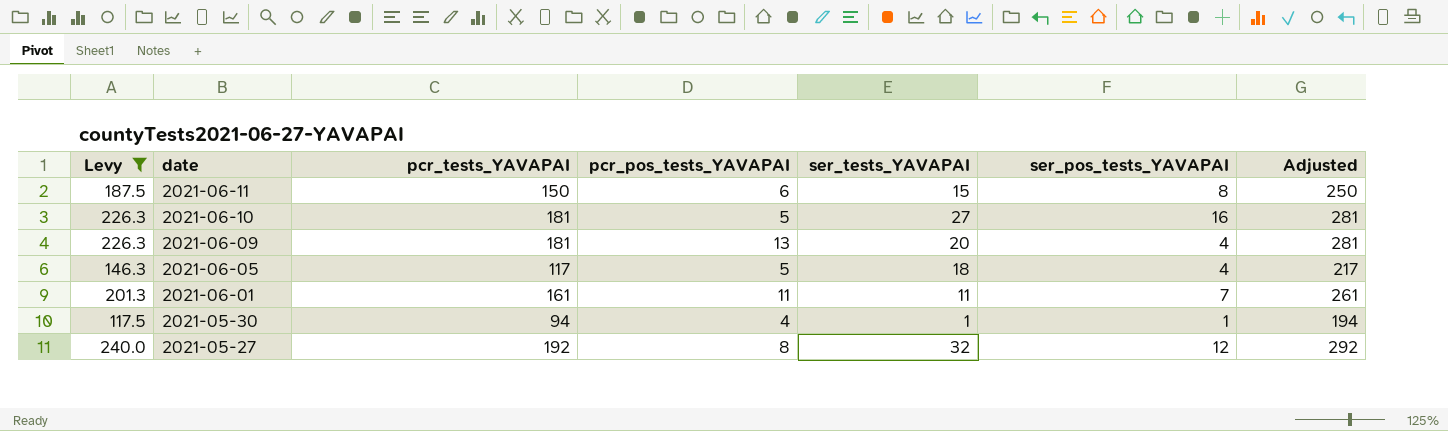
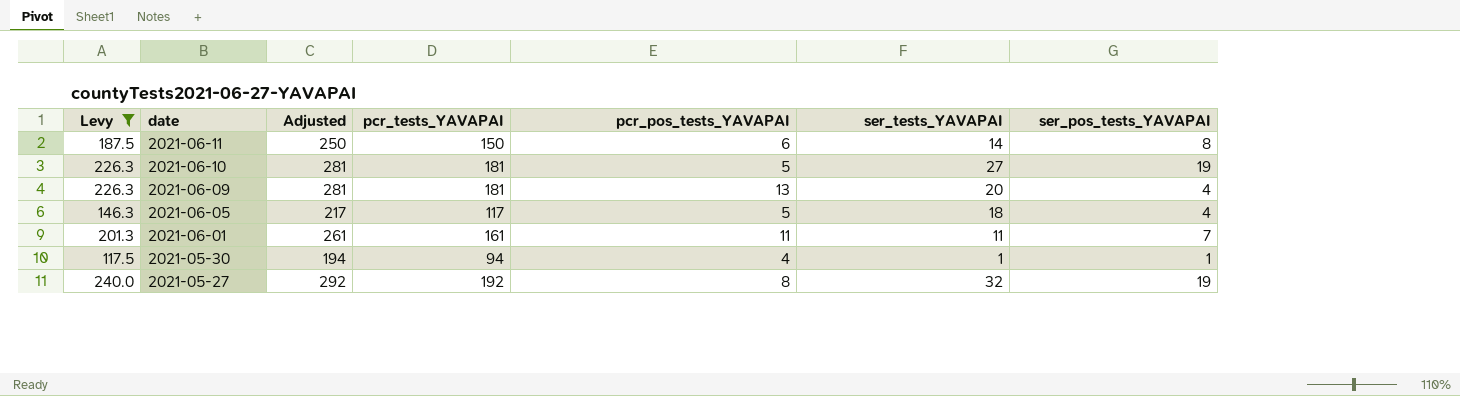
column Adjusted | position: 7 -> 3
2021-06-11 | ser_tests_YAVAPAI: 15 -> 14
2021-06-10 | ser_pos_tests_YAVAPAI: 16 -> 19
2021-05-27 | ser_pos_tests_YAVAPAI: 12 -> 19

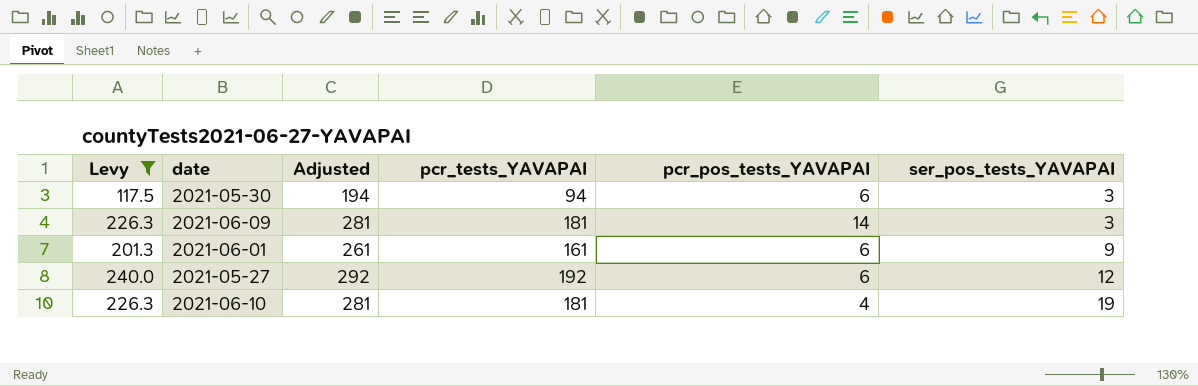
row order: date descending -> ser_pos_tests_YAVAPAI ascending
column ser_tests_YAVAPAI | position: 6 -> none
row 2021-06-11: 187.5 | 250 | 150 | 6 | 14 | 8 -> none
row 2021-06-05: 146.3 | 217 | 117 | 5 | 18 | 4 -> none
2021-05-30 | pcr_pos_tests_YAVAPAI: 4 -> 6
2021-05-30 | ser_pos_tests_YAVAPAI: 1 -> 3
2021-06-09 | pcr_pos_tests_YAVAPAI: 13 -> 14
2021-06-09 | ser_pos_tests_YAVAPAI: 4 -> 3
2021-06-01 | pcr_pos_tests_YAVAPAI: 11 -> 6
2021-06-01 | ser_pos_tests_YAVAPAI: 7 -> 9
2021-05-27 | pcr_pos_tests_YAVAPAI: 8 -> 6
2021-05-27 | ser_pos_tests_YAVAPAI: 19 -> 12
2021-06-10 | pcr_pos_tests_YAVAPAI: 5 -> 4

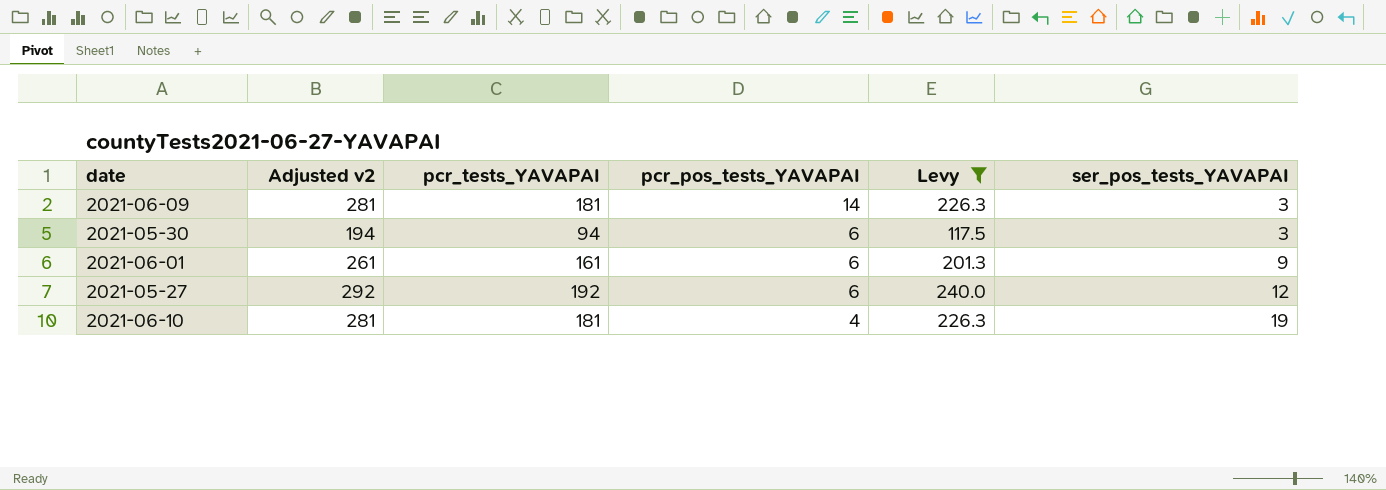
row order: ser_pos_tests_YAVAPAI ascending -> pcr_pos_tests_YAVAPAI descending
column name: Adjusted -> Adjusted v2
column Levy | position: 1 -> 5

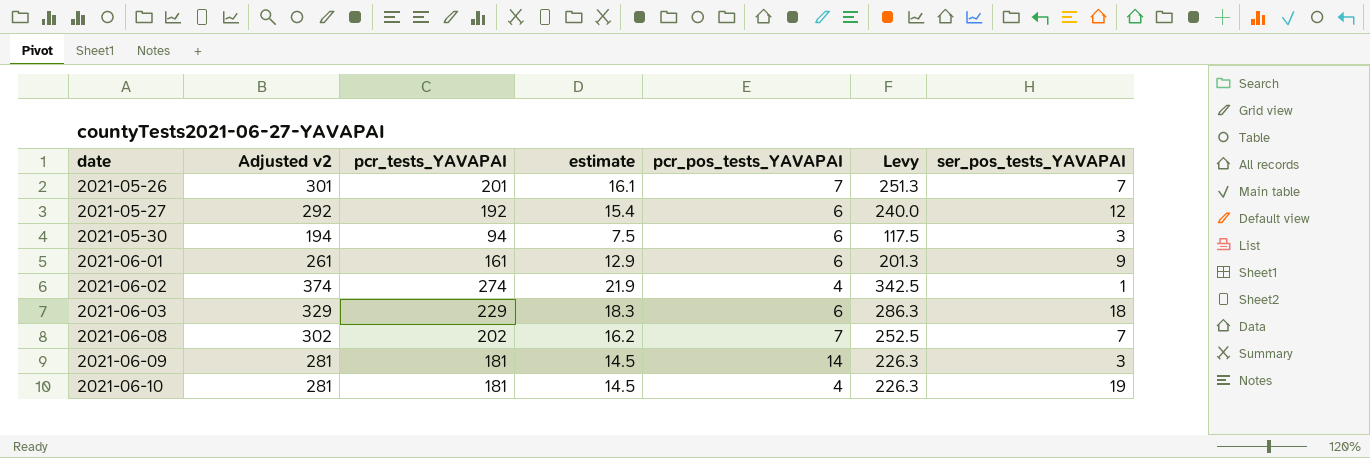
filter: Levy <= 240.0 -> none
row order: pcr_pos_tests_YAVAPAI descending -> date ascending
column estimate | formula: none -> [pcr_tests_YAVAPAI] * 0.08

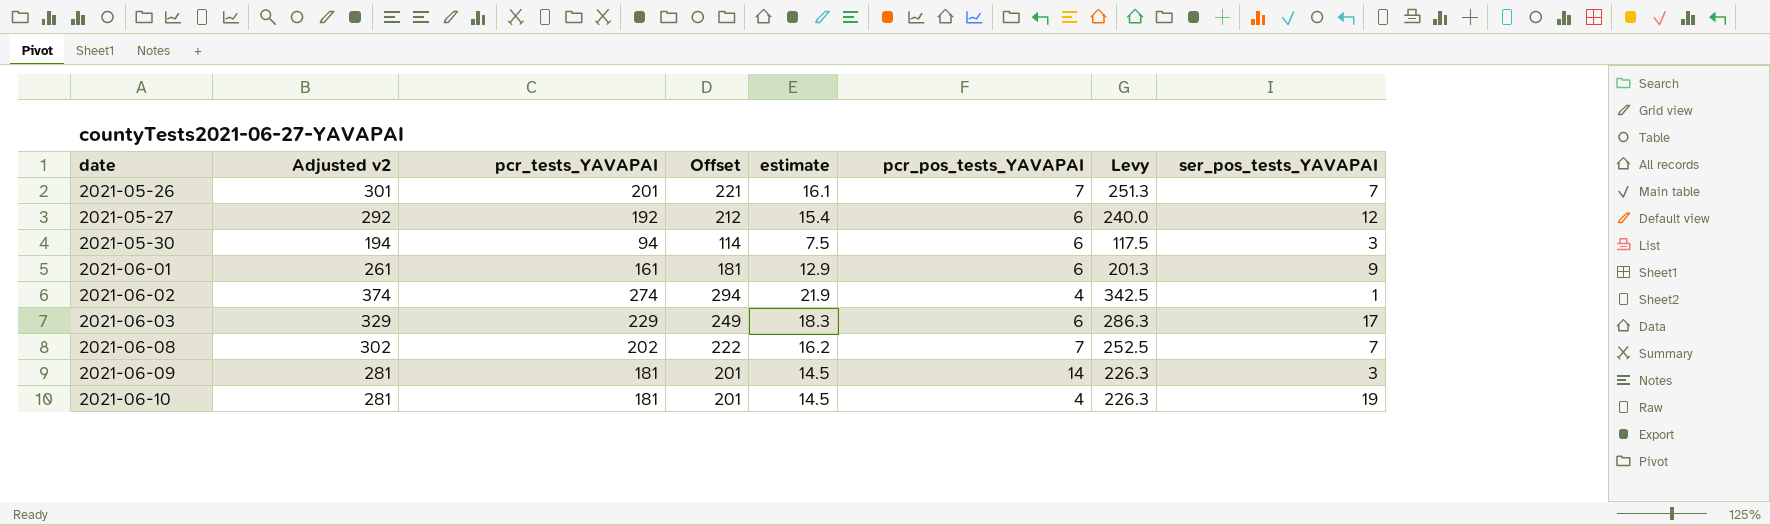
column Offset | formula: none -> [pcr_tests_YAVAPAI] + 20
2021-06-03 | ser_pos_tests_YAVAPAI: 18 -> 17

